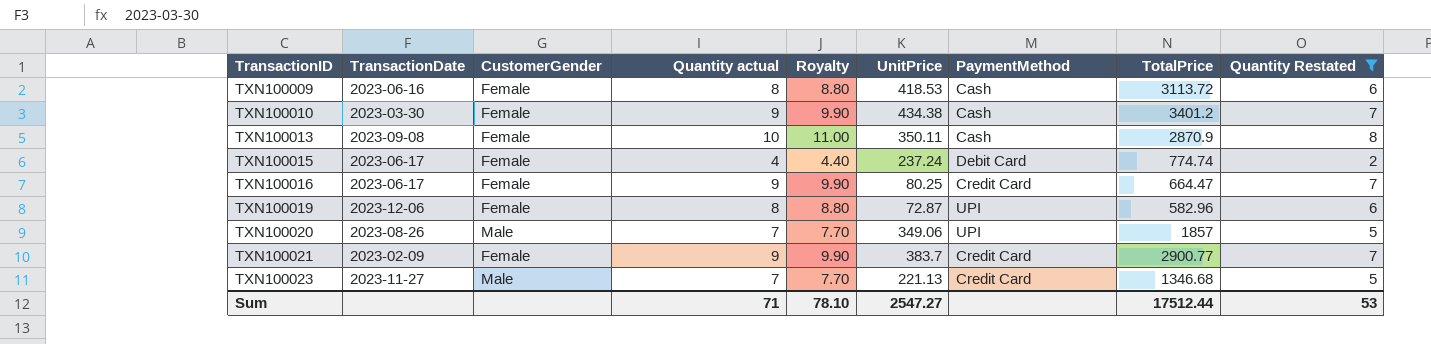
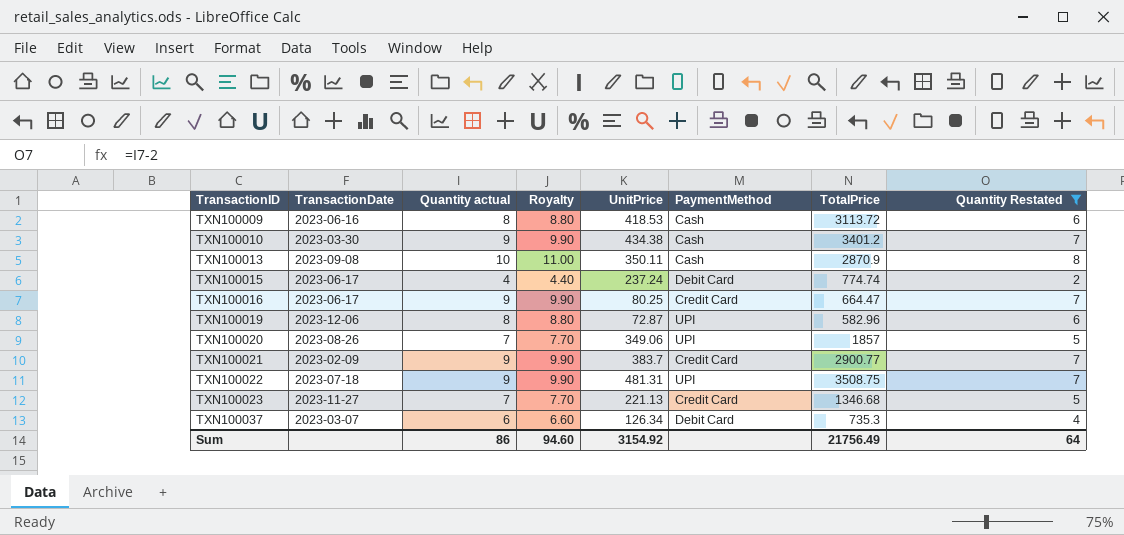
column CustomerGender | position: 3 -> none
row TXN100022: none -> 2023-07-18 | 9 | 9.90 | 481.31 | UPI | 3508.75 | 7
row TXN100037: none -> 2023-03-07 | 6 | 6.60 | 126.34 | Debit Card | 735.3 | 4
Sum | Quantity actual: 71 -> 86
Sum | Royalty: 78.10 -> 94.60
Sum | UnitPrice: 2547.27 -> 3154.92
Sum | TotalPrice: 17512.44 -> 21756.49
Sum | Quantity Restated: 53 -> 64

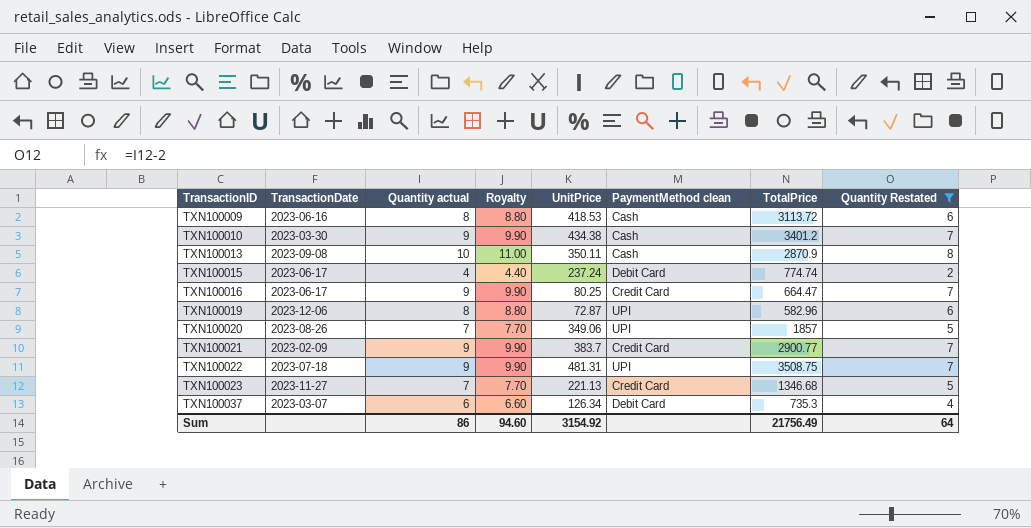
column name: PaymentMethod -> PaymentMethod clean

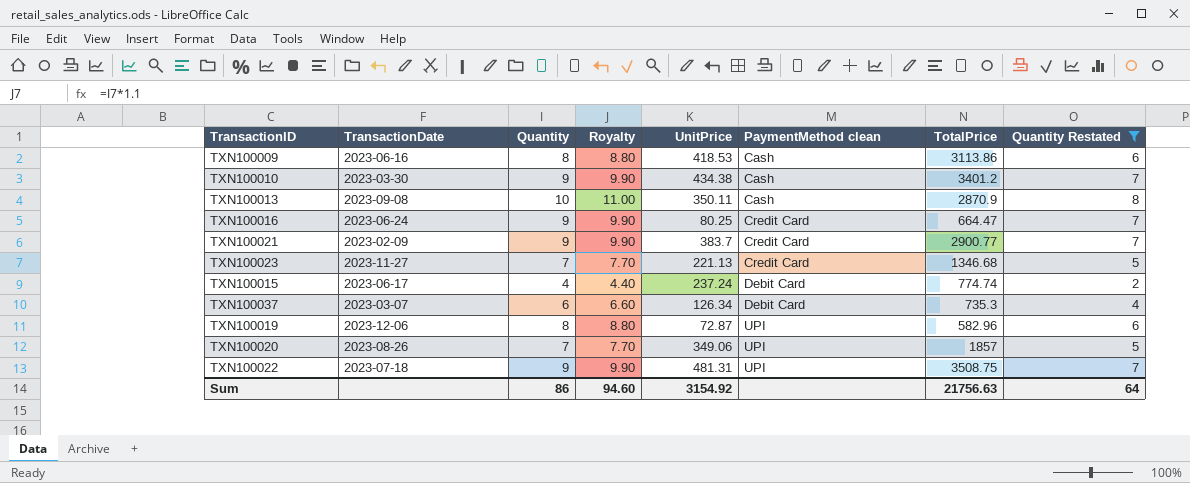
row order: TransactionID ascending -> PaymentMethod clean ascending
column name: Quantity actual -> Quantity
TXN100009 | TotalPrice: 3113.72 -> 3113.86
TXN100016 | TransactionDate: 2023-06-17 -> 2023-06-24
Sum | TotalPrice: 21756.49 -> 21756.63

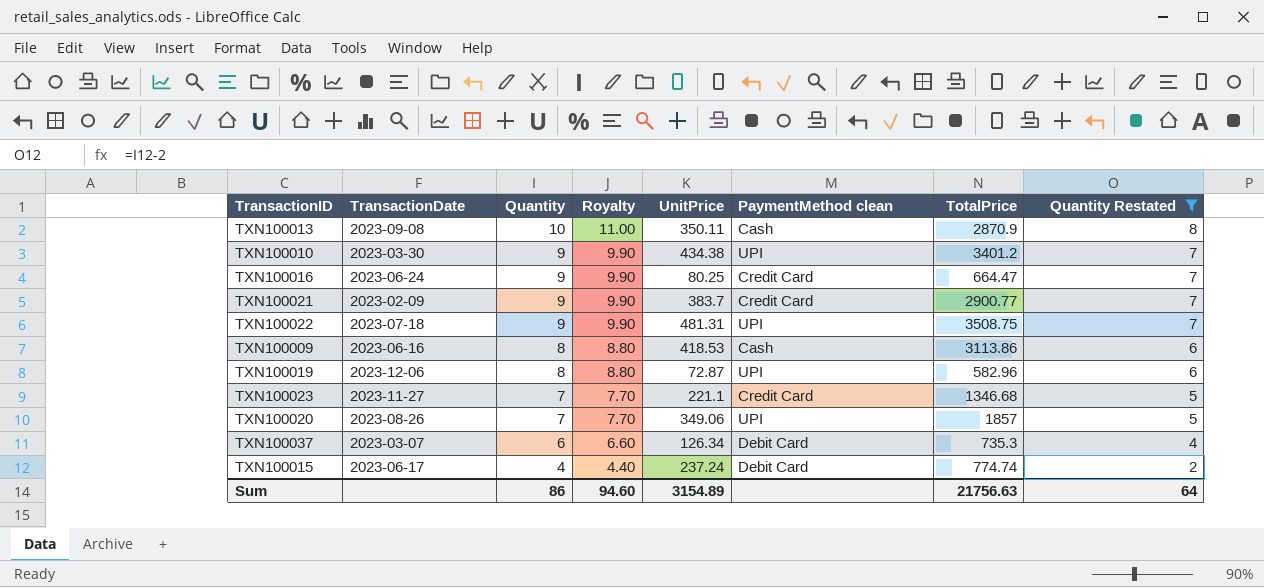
row order: PaymentMethod clean ascending -> Quantity descending
TXN100010 | PaymentMethod clean: Cash -> UPI
TXN100023 | UnitPrice: 221.13 -> 221.1
Sum | UnitPrice: 3154.92 -> 3154.89

